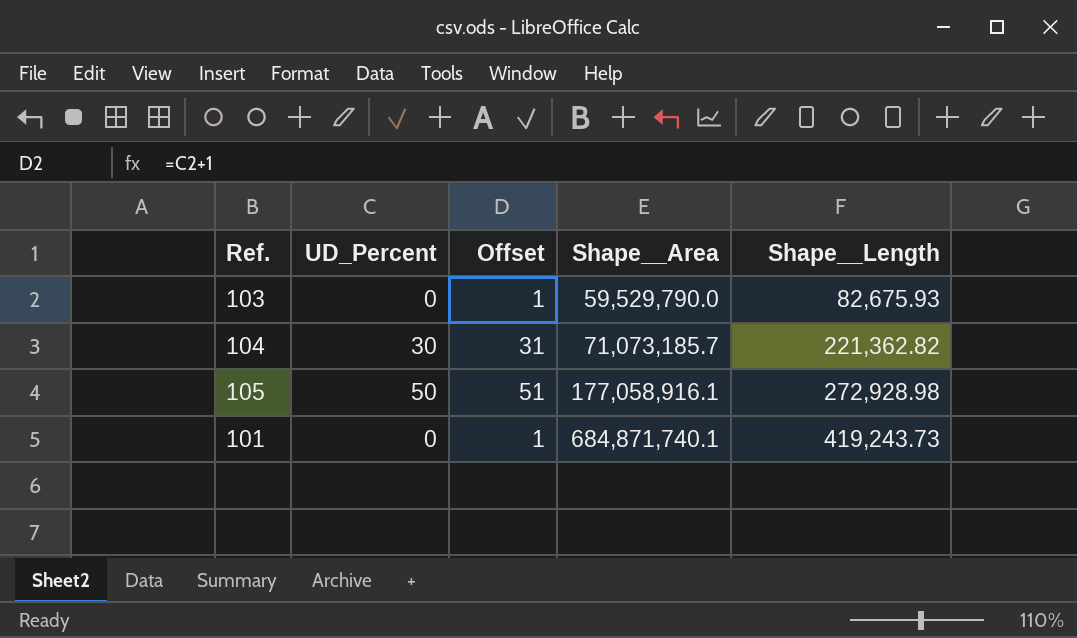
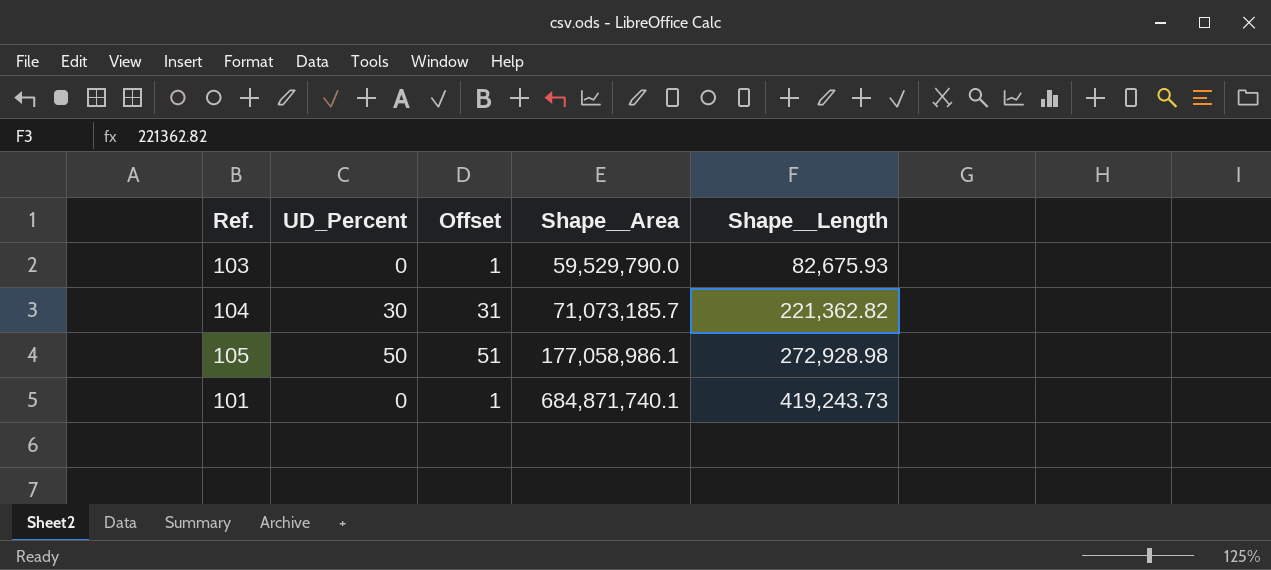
105 | Shape__Area: 177,058,916.1 -> 177,058,986.1

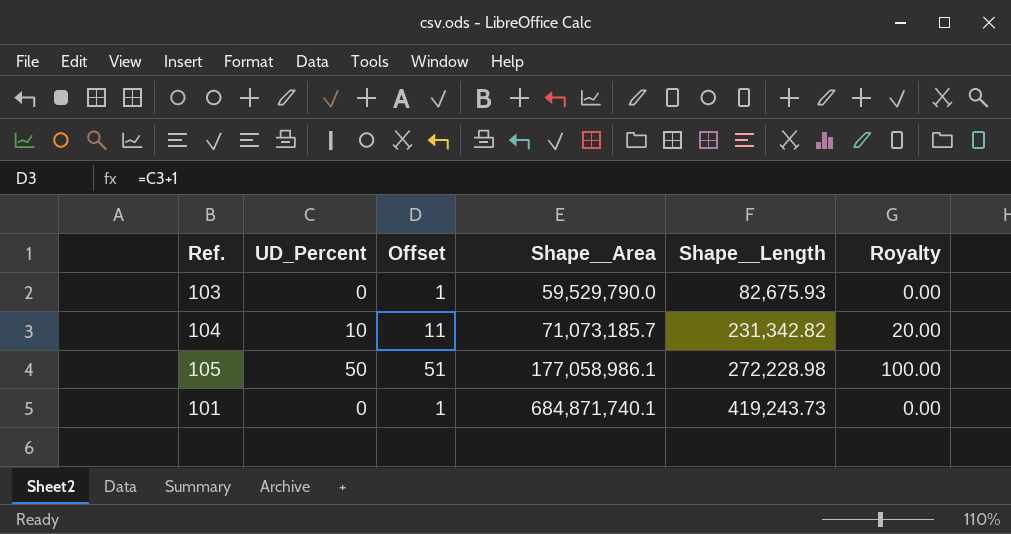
column Royalty | formula: none -> [UD_Percent] * 2
104 | UD_Percent: 30 -> 10
104 | Offset: 31 -> 11
104 | Shape__Length: 221,362.82 -> 231,342.82
105 | Shape__Length: 272,928.98 -> 272,228.98

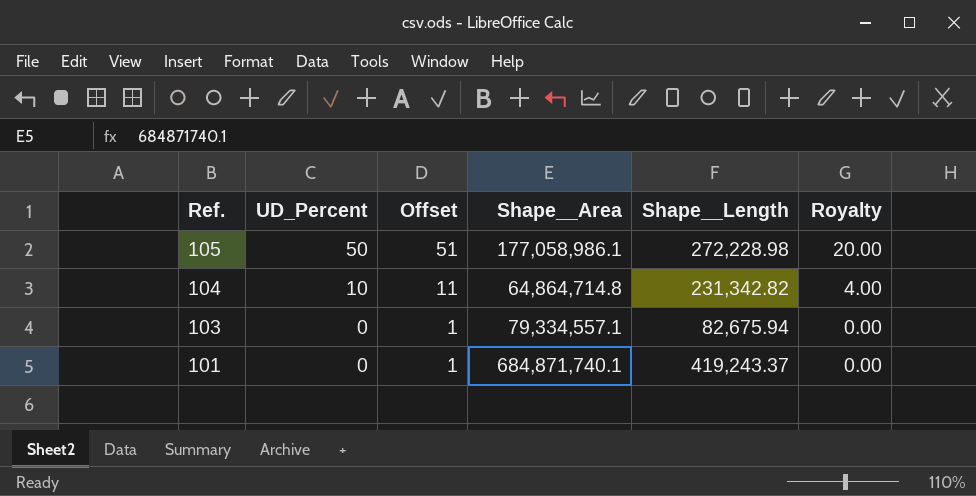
row order: Shape__Area ascending -> Ref. descending
column Royalty | formula: [UD_Percent] * 2 -> [UD_Percent] * 0.4
104 | Shape__Area: 71,073,185.7 -> 64,864,714.8
103 | Shape__Area: 59,529,790.0 -> 79,334,557.1
103 | Shape__Length: 82,675.93 -> 82,675.94
101 | Shape__Length: 419,243.73 -> 419,243.37

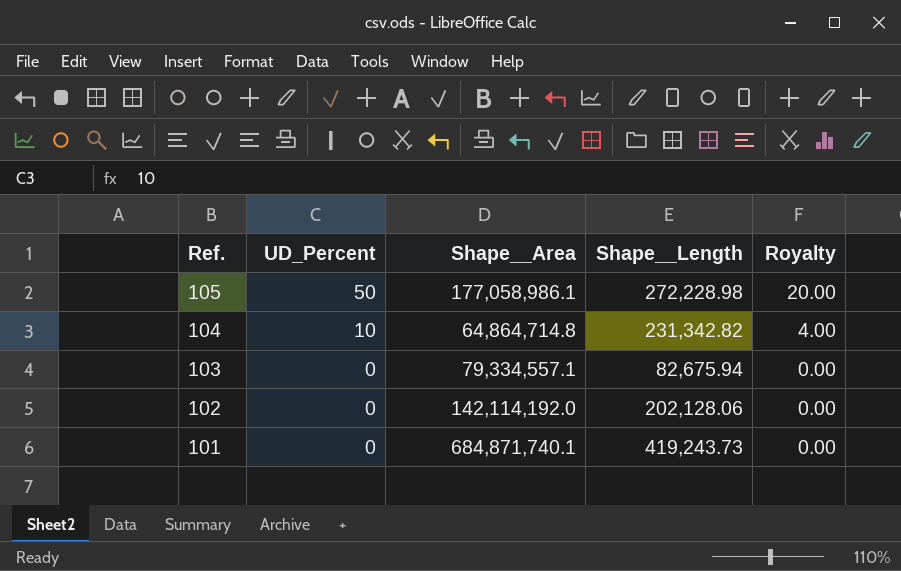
column Offset | formula: [UD_Percent] + 1 -> none
row 102: none -> 0 | 142,114,192.0 | 202,128.06 | 0.00
101 | Shape__Length: 419,243.37 -> 419,243.73

